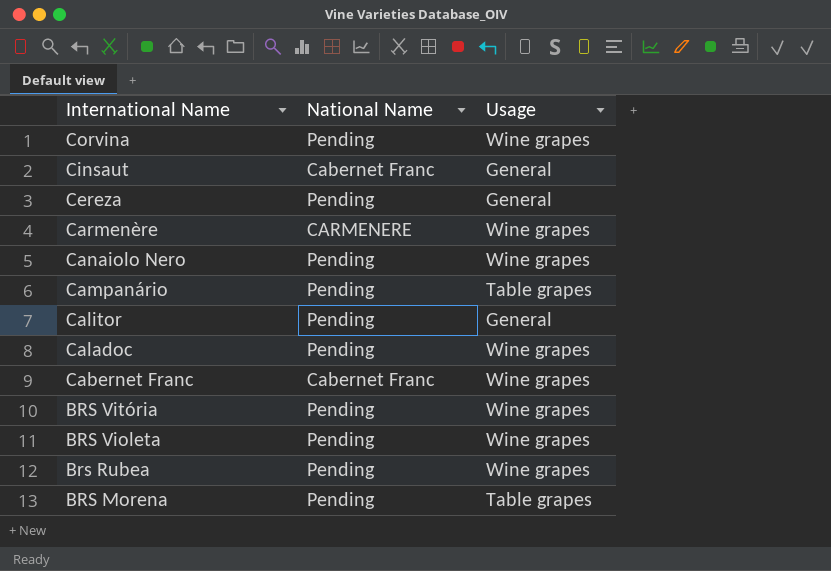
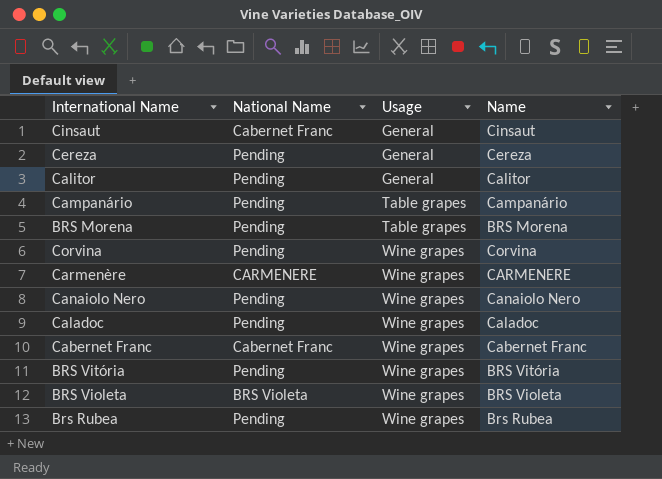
row order: International Name descending -> Usage ascending
column Name | position: none -> 4
BRS Violeta | National Name: Pending -> BRS Violeta

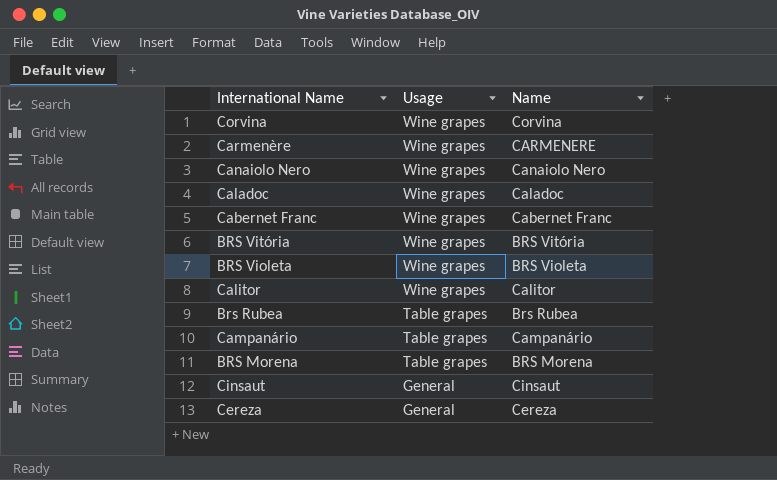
row order: Usage ascending -> Usage descending
column National Name | position: 2 -> none
Calitor | Usage: General -> Wine grapes
Brs Rubea | Usage: Wine grapes -> Table grapes

